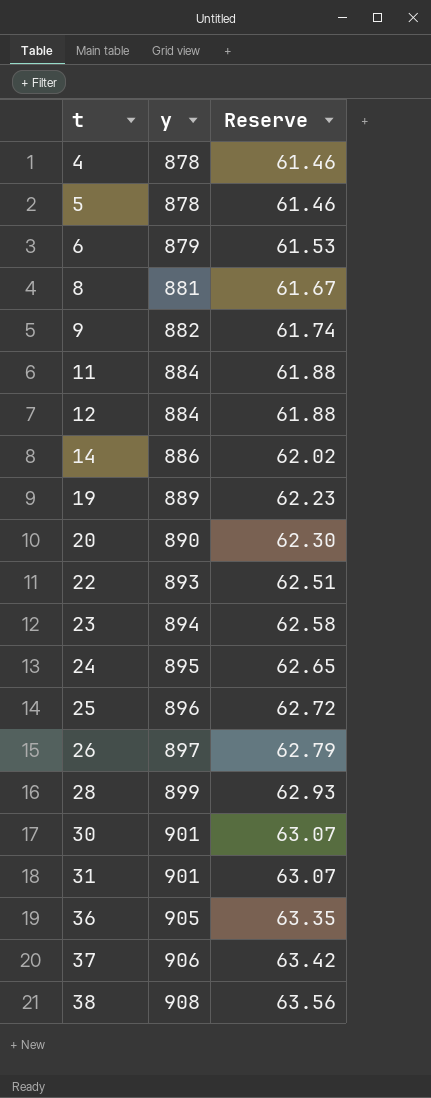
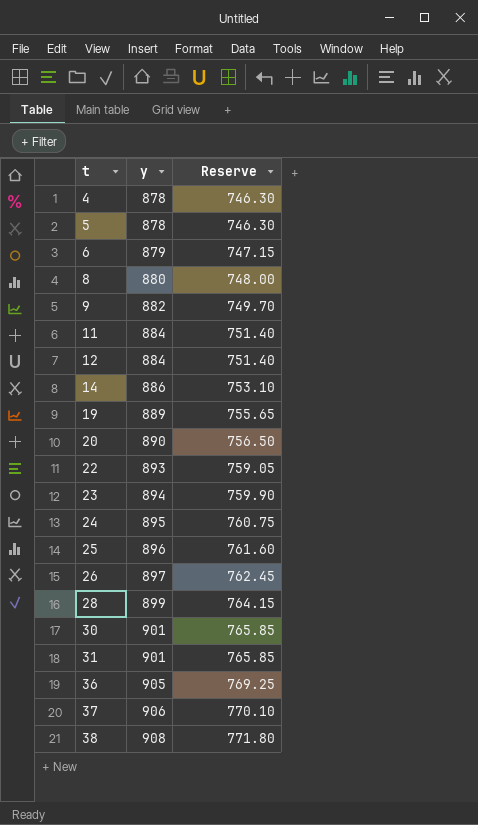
column Reserve | formula: [y] * 0.07 -> [y] * 0.85
8 | y: 881 -> 880

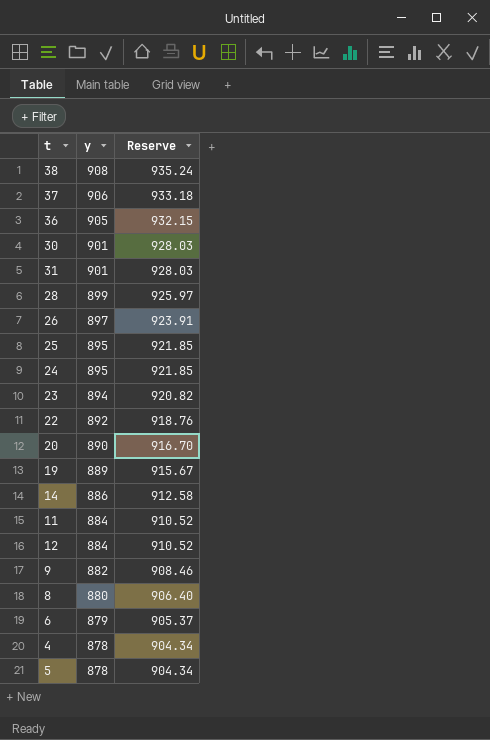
row order: t ascending -> y descending
column Reserve | formula: [y] * 0.85 -> [y] * 1.03
25 | y: 896 -> 895
22 | y: 893 -> 892

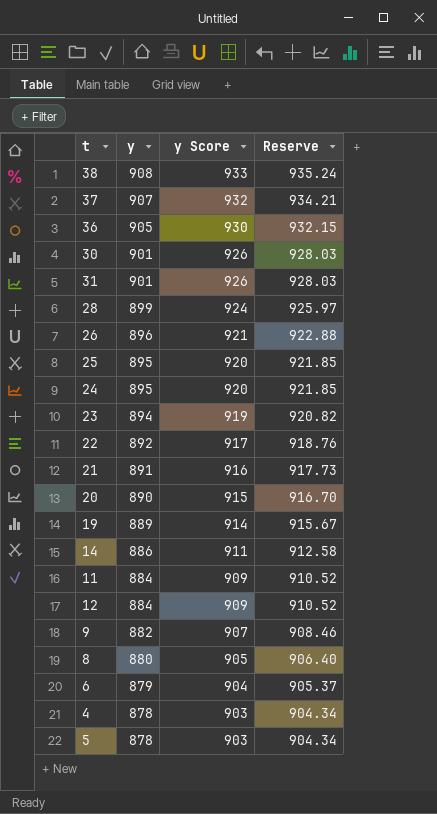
column y Score | formula: none -> [y] + 25
37 | y: 906 -> 907
37 | Reserve: 933.18 -> 934.21
26 | y: 897 -> 896
26 | Reserve: 923.91 -> 922.88
row 21: none -> 891 | 916 | 917.73

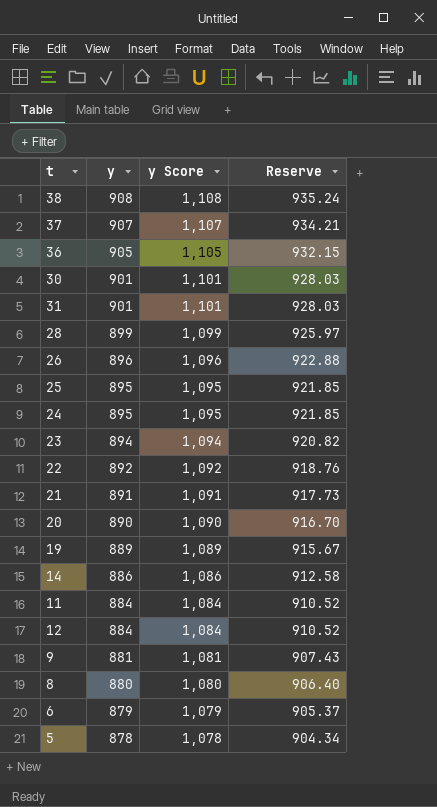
column y Score | formula: [y] + 25 -> [y] + 200
row 4: 878 | 903 | 904.34 -> none
9 | y: 882 -> 881
9 | Reserve: 908.46 -> 907.43

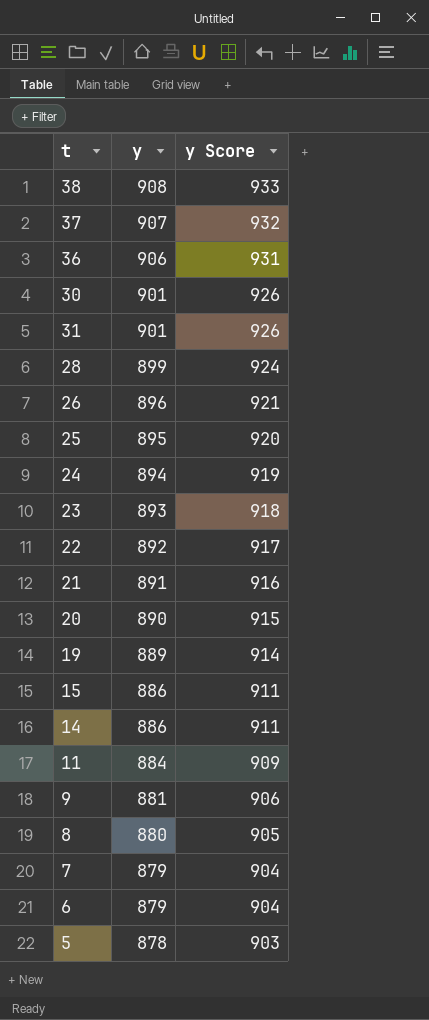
column Reserve | formula: [y] * 1.03 -> none
column y Score | formula: [y] + 200 -> [y] + 25
row 12: 884 | 1,084 | 910.52 -> none
36 | y: 905 -> 906
24 | y: 895 -> 894
23 | y: 894 -> 893
row 15: none -> 886 | 911
row 7: none -> 879 | 904

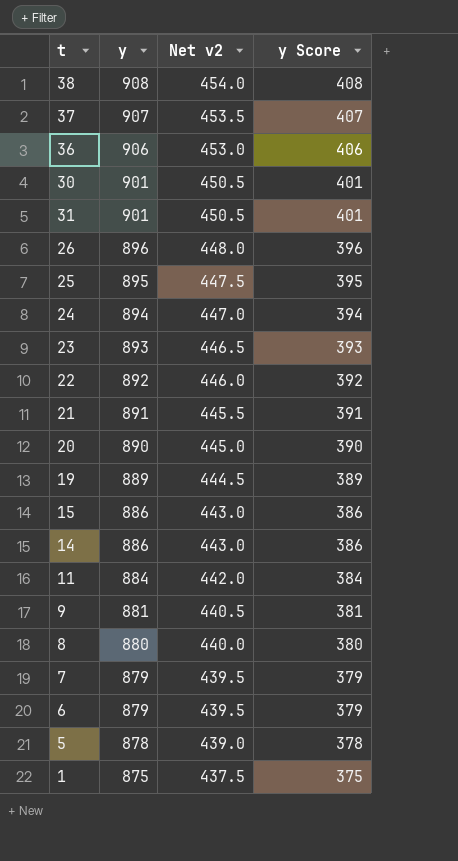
column Net v2 | formula: none -> [y] * 0.5
column y Score | formula: [y] + 25 -> [y] - 500
row 28: 899 | 924 -> none
row 1: none -> 875 | 437.5 | 375

